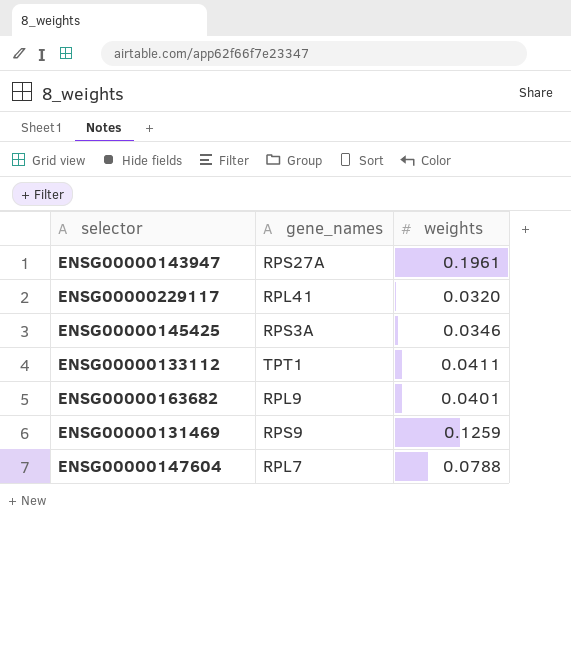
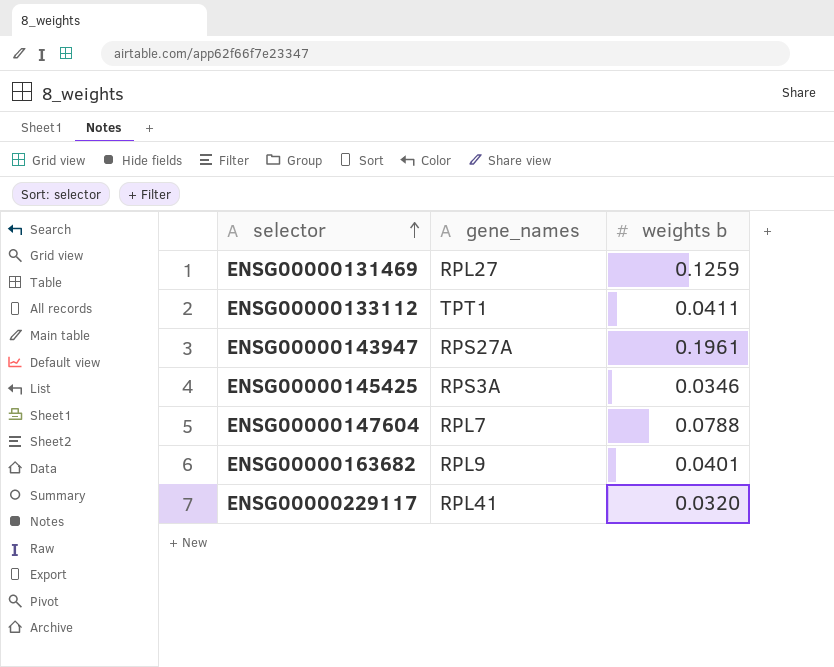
row order: none -> selector ascending
column name: weights -> weights b
ENSG00000131469 | gene_names: RPS9 -> RPL27

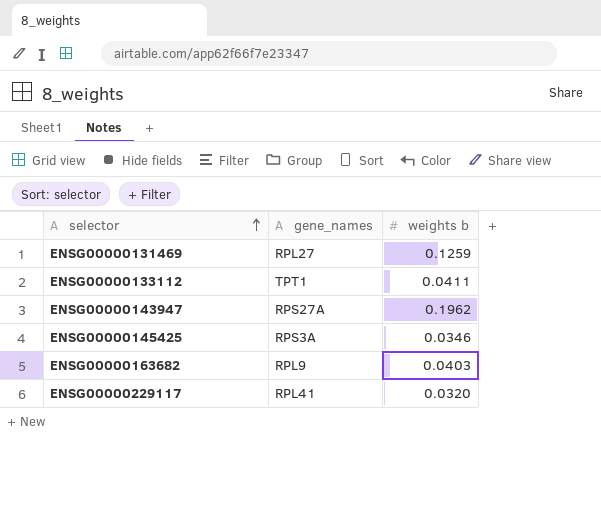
row ENSG00000147604: RPL7 | 0.0788 -> none
ENSG00000143947 | weights b: 0.1961 -> 0.1962
ENSG00000163682 | weights b: 0.0401 -> 0.0403

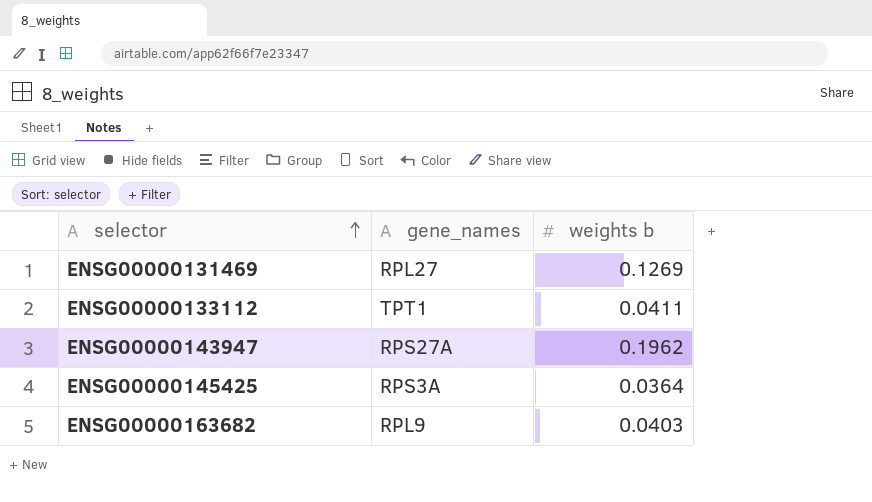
row ENSG00000229117: RPL41 | 0.0320 -> none
ENSG00000131469 | weights b: 0.1259 -> 0.1269
ENSG00000145425 | weights b: 0.0346 -> 0.0364

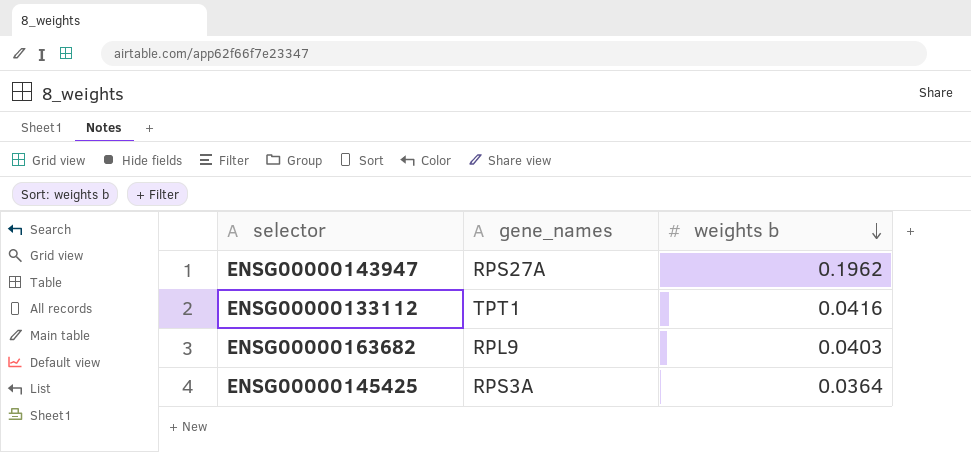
row order: selector ascending -> weights b descending
row ENSG00000131469: RPL27 | 0.1269 -> none
ENSG00000133112 | weights b: 0.0411 -> 0.0416

